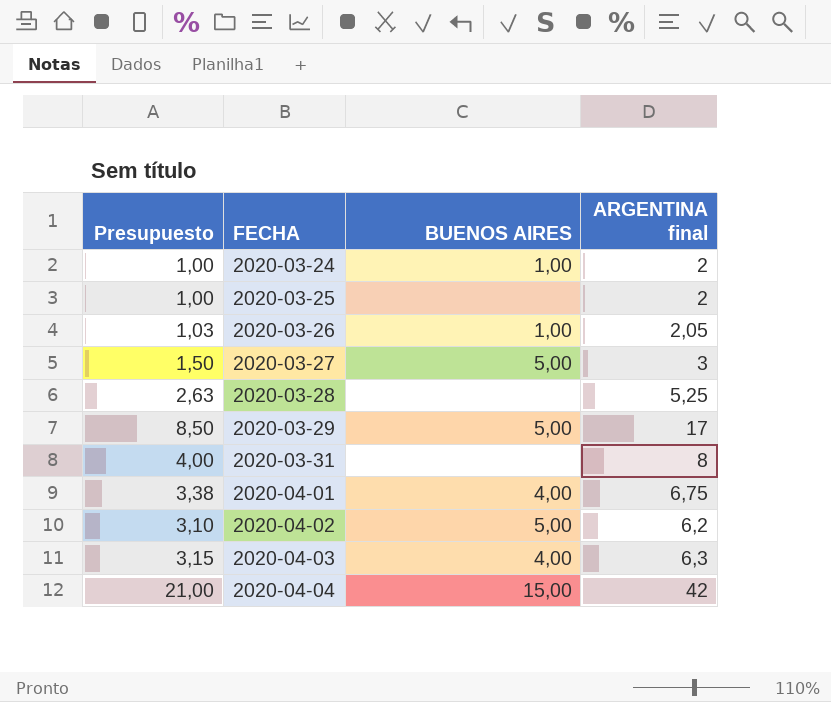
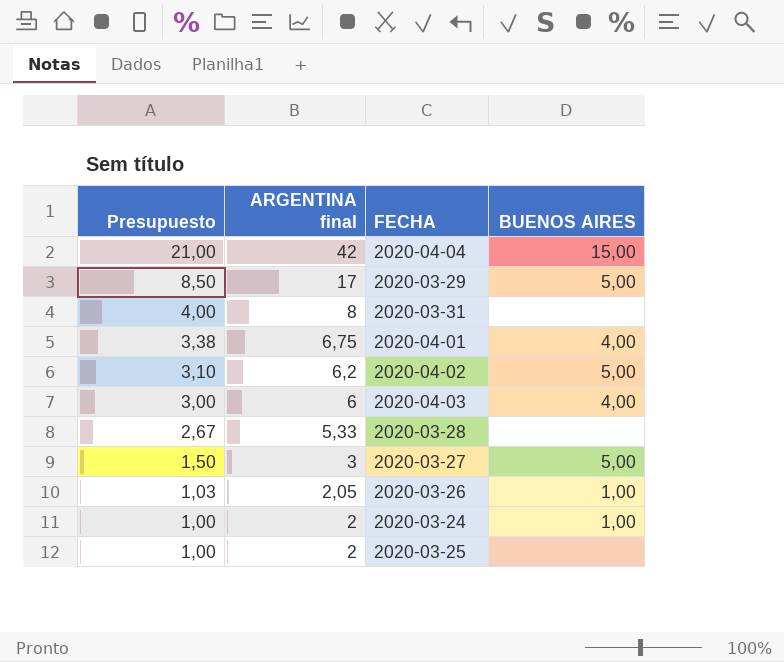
row order: FECHA ascending -> Presupuesto descending
column ARGENTINA final | position: 4 -> 2
2020-04-03 | Presupuesto: 3,15 -> 3,00
2020-04-03 | ARGENTINA final: 6,3 -> 6
2020-03-28 | Presupuesto: 2,63 -> 2,67
2020-03-28 | ARGENTINA final: 5,25 -> 5,33

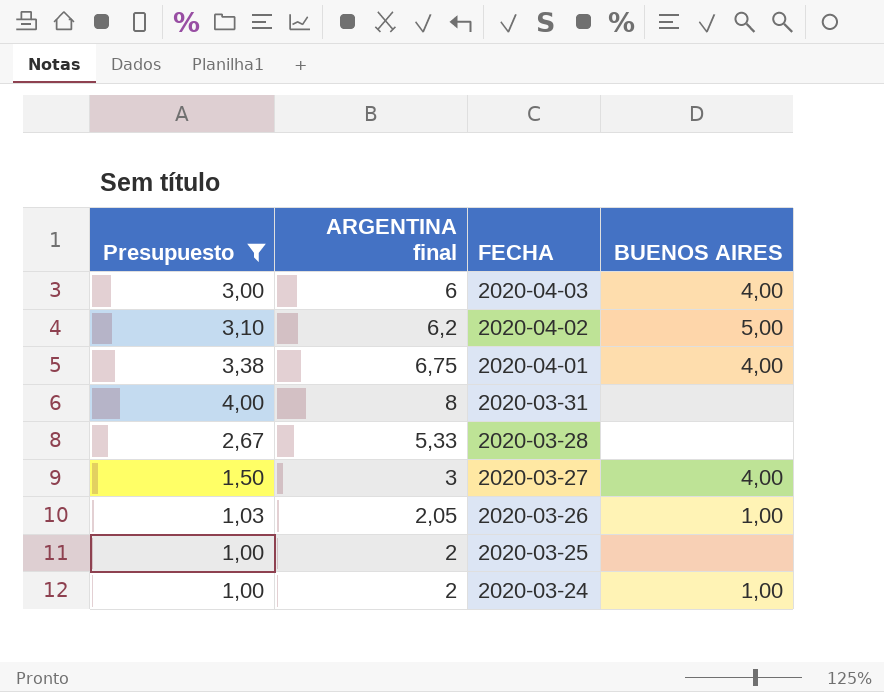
filter: none -> Presupuesto <= 4,00
row order: Presupuesto descending -> FECHA descending
2020-03-27 | BUENOS AIRES: 5,00 -> 4,00

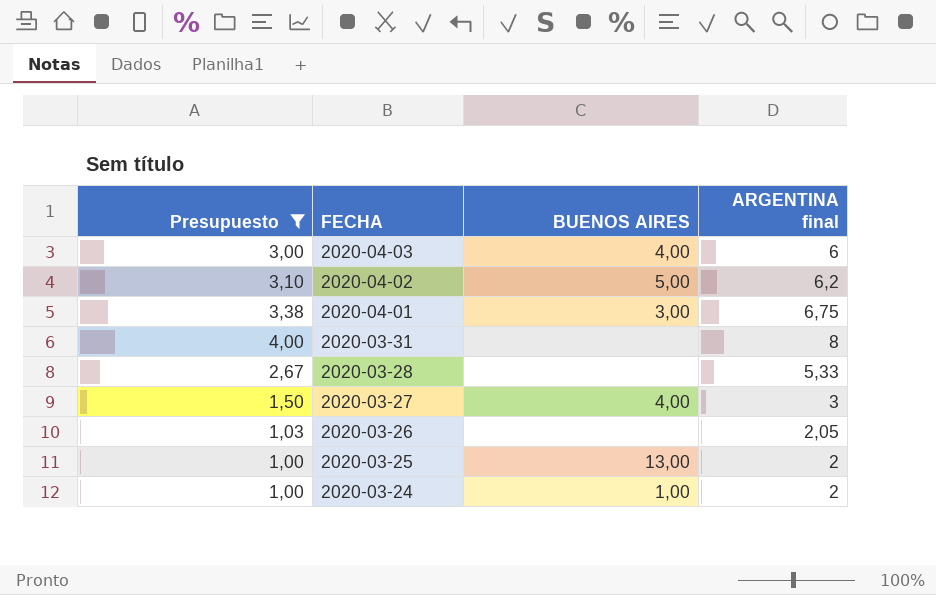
column ARGENTINA final | position: 2 -> 4
2020-04-01 | BUENOS AIRES: 4,00 -> 3,00
2020-03-26 | BUENOS AIRES: 1,00 -> none
2020-03-25 | BUENOS AIRES: none -> 13,00

